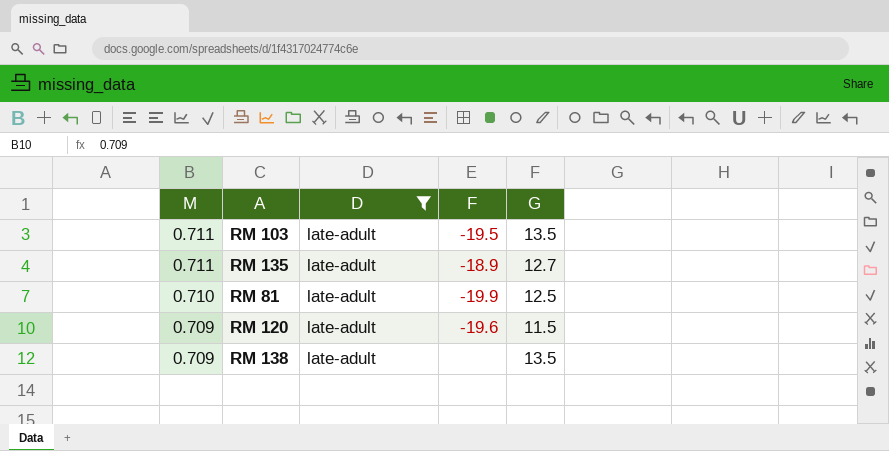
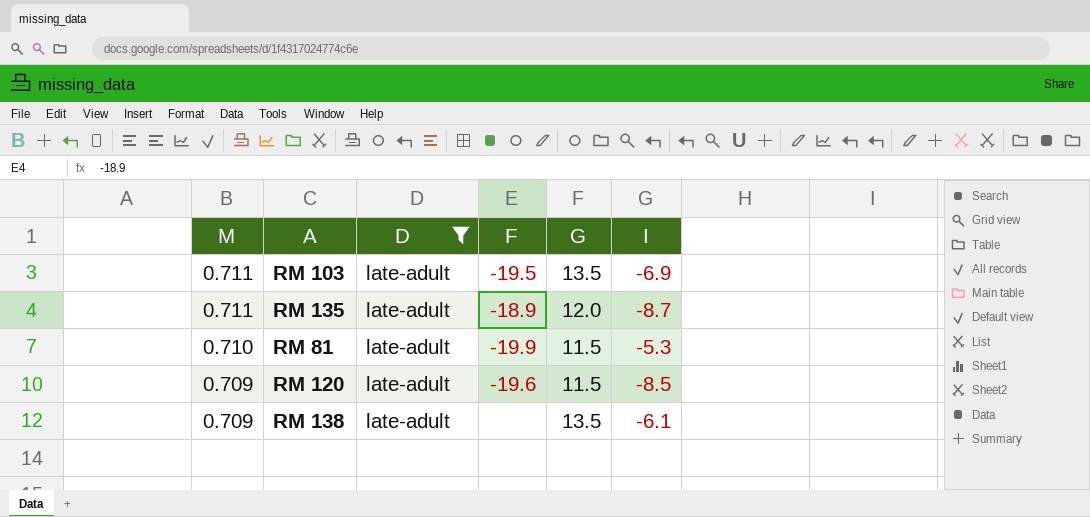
column I | position: none -> 6
RM 135 | G: 12.7 -> 12.0
RM 81 | G: 12.5 -> 11.5

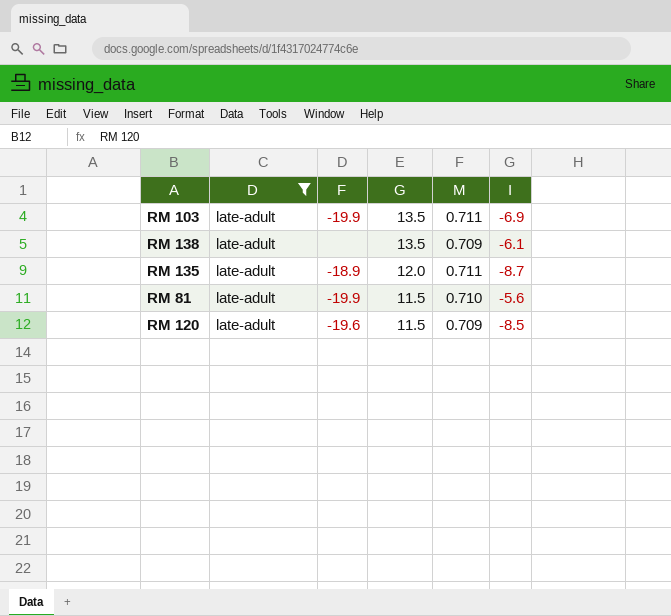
row order: M descending -> G descending
column M | position: 1 -> 5
RM 103 | F: -19.5 -> -19.9
RM 81 | I: -5.3 -> -5.6

